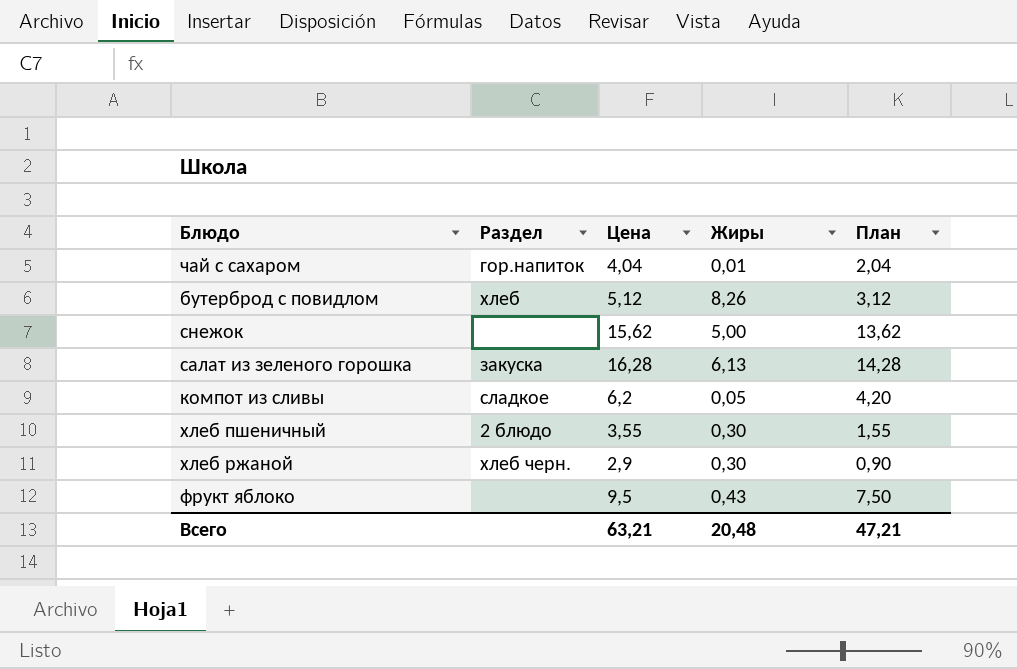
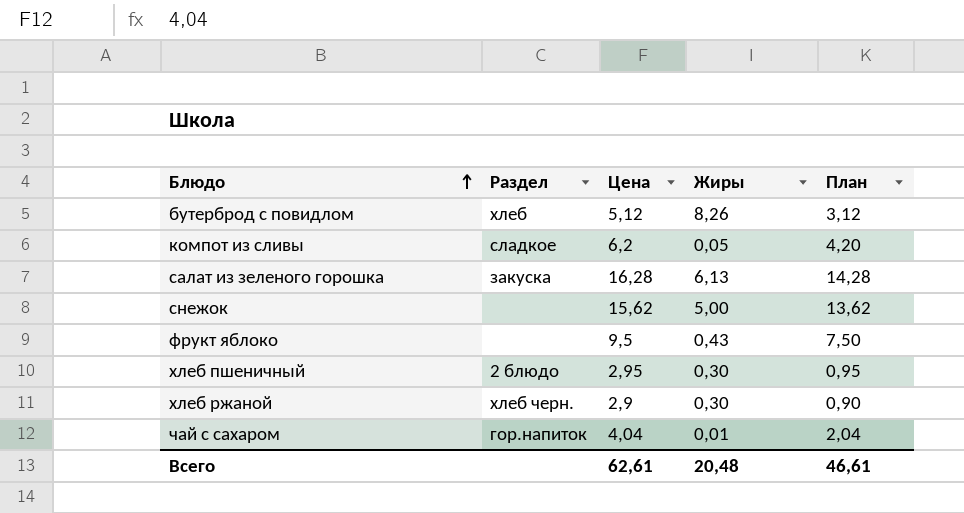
row order: none -> Блюдо ascending
хлеб пшеничный | Цена: 3,55 -> 2,95
хлеб пшеничный | План: 1,55 -> 0,95
Всего | Цена: 63,21 -> 62,61
Всего | План: 47,21 -> 46,61

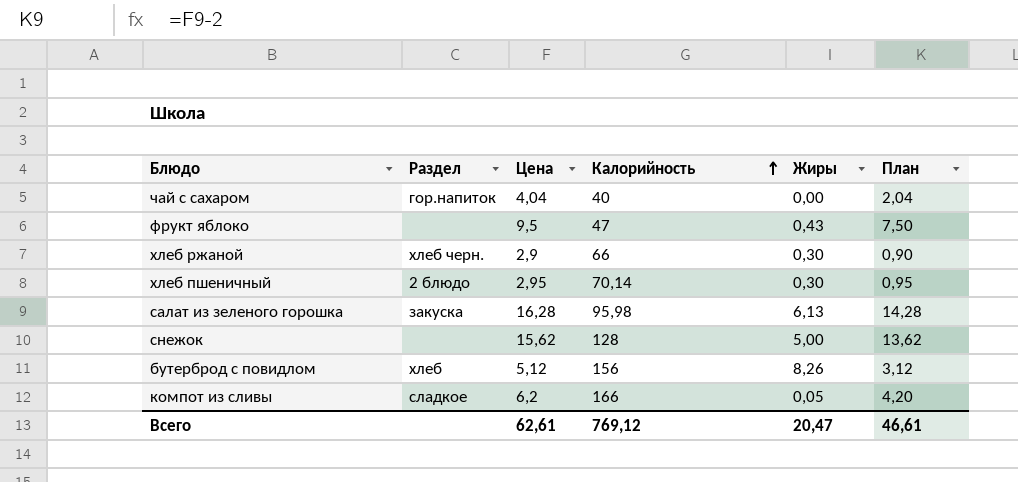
row order: Блюдо ascending -> Калорийность ascending
column Калорийность | position: none -> 4
чай с сахаром | Жиры: 0,01 -> 0,00
Всего | Жиры: 20,48 -> 20,47

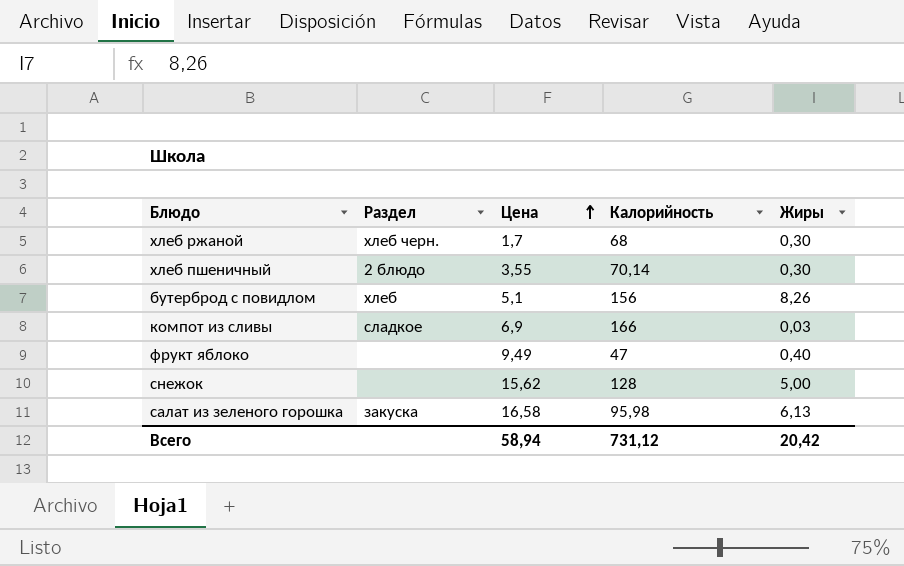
row order: Калорийность ascending -> Цена ascending
column План | formula: [Цена] - 2 -> none
row чай с сахаром: гор.напиток | 4,04 | 40 | 0,00 | 2,04 -> none
хлеб ржаной | Цена: 2,9 -> 1,7
хлеб ржаной | Калорийность: 66 -> 68
хлеб пшеничный | Цена: 2,95 -> 3,55
бутерброд с повидлом | Цена: 5,12 -> 5,1
компот из сливы | Цена: 6,2 -> 6,9
компот из сливы | Жиры: 0,05 -> 0,03
фрукт яблоко | Цена: 9,5 -> 9,49
фрукт яблоко | Жиры: 0,43 -> 0,40
салат из зеленого горошка | Цена: 16,28 -> 16,58
Всего | Цена: 62,61 -> 58,94
Всего | Калорийность: 769,12 -> 731,12
Всего | Жиры: 20,47 -> 20,42

